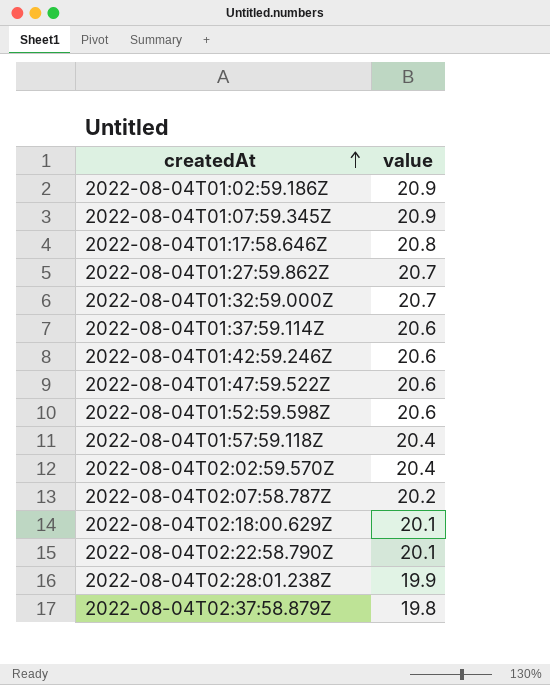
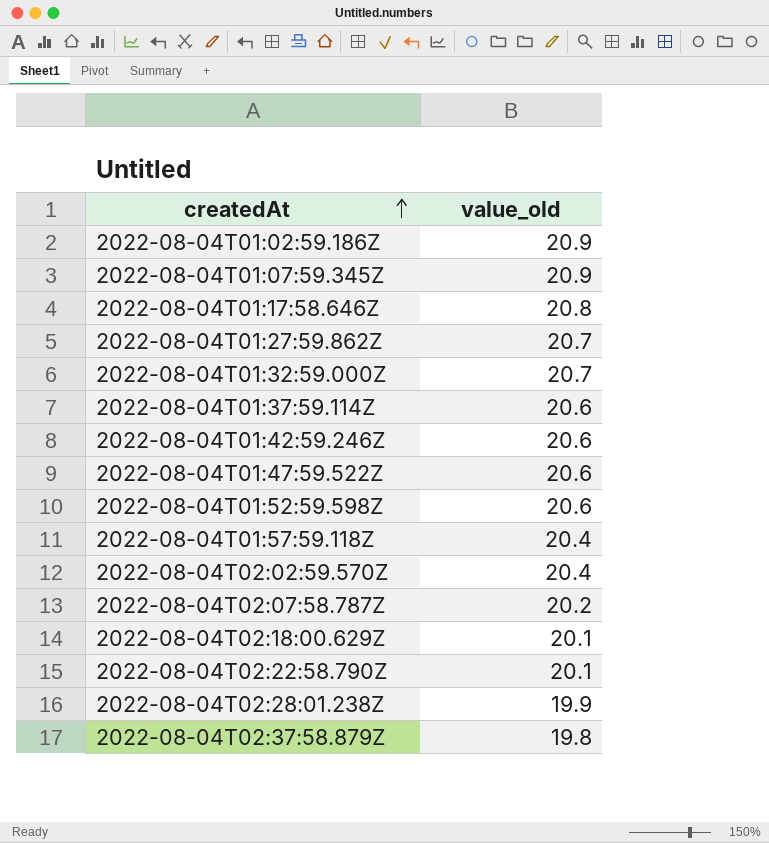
column name: value -> value_old

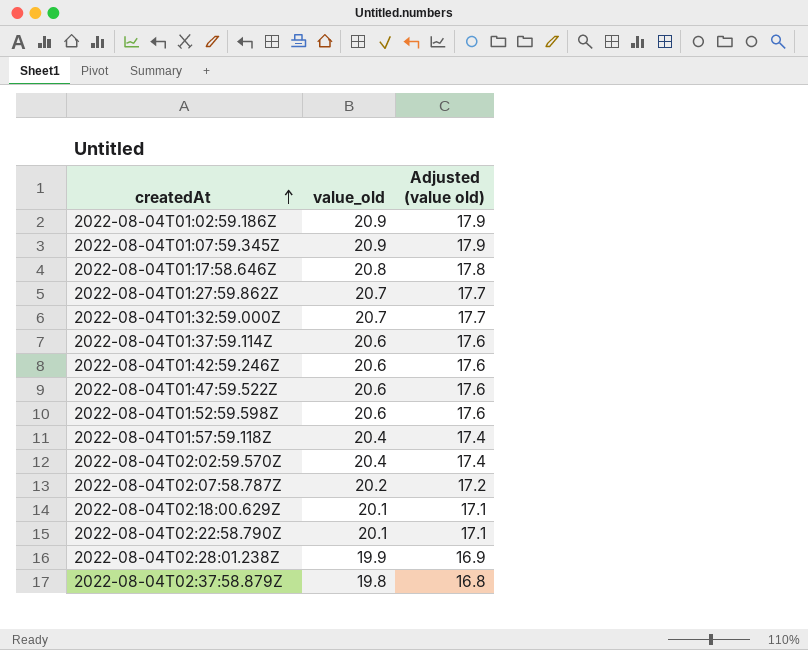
column Adjusted (value old) | formula: none -> [value_old] - 3

